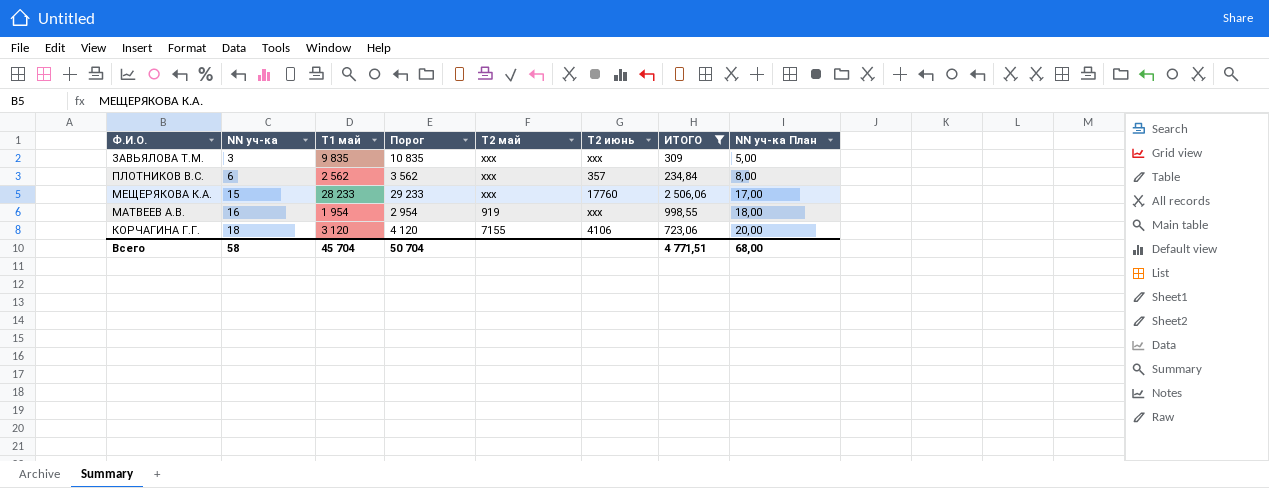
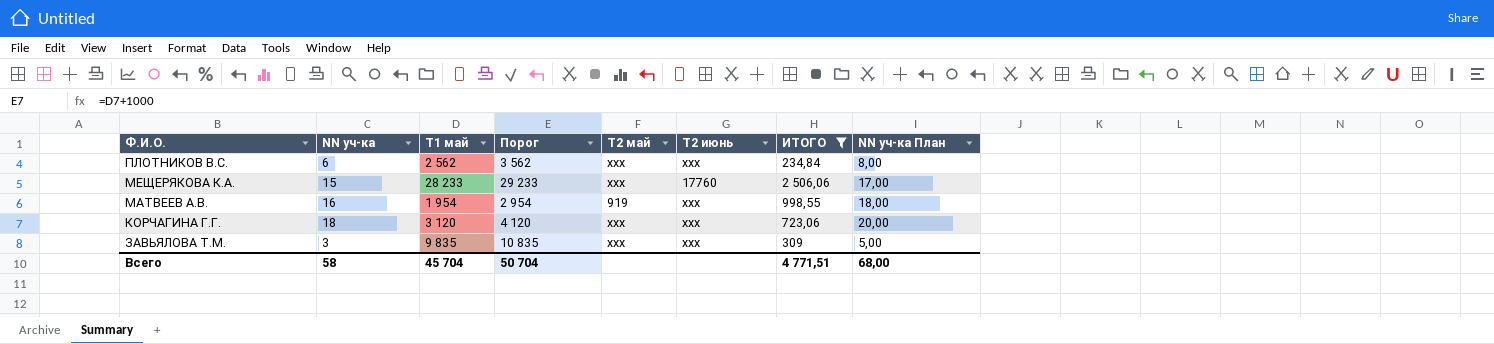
row order: NN уч-ка ascending -> Ф.И.О. descending
ПЛОТНИКОВ В.С. | Т2 июнь: 357 -> ххх
КОРЧАГИНА Г.Г. | Т2 май: 7155 -> ххх
КОРЧАГИНА Г.Г. | Т2 июнь: 4106 -> ххх

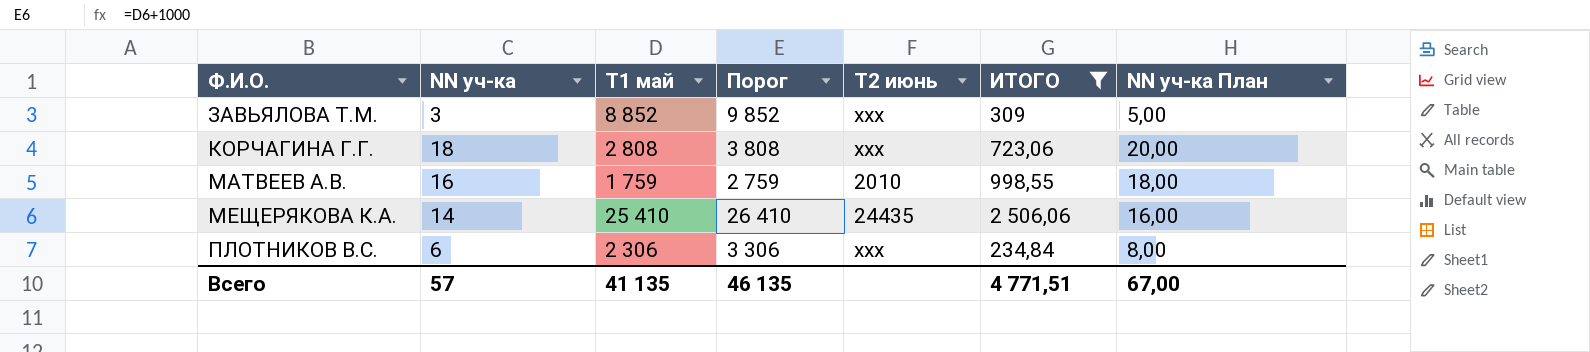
row order: Ф.И.О. descending -> Ф.И.О. ascending
column Т2 май | position: 5 -> none
ЗАВЬЯЛОВА Т.М. | Т1 май: 9 835 -> 8 852
ЗАВЬЯЛОВА Т.М. | Порог: 10 835 -> 9 852
КОРЧАГИНА Г.Г. | Т1 май: 3 120 -> 2 808
КОРЧАГИНА Г.Г. | Порог: 4 120 -> 3 808
МАТВЕЕВ А.В. | Т1 май: 1 954 -> 1 759
МАТВЕЕВ А.В. | Порог: 2 954 -> 2 759
МАТВЕЕВ А.В. | Т2 июнь: ххх -> 2010
МЕЩЕРЯКОВА К.А. | NN уч-ка: 15 -> 14
МЕЩЕРЯКОВА К.А. | Т1 май: 28 233 -> 25 410
МЕЩЕРЯКОВА К.А. | Порог: 29 233 -> 26 410
МЕЩЕРЯКОВА К.А. | Т2 июнь: 17760 -> 24435
МЕЩЕРЯКОВА К.А. | NN уч-ка План: 17,00 -> 16,00
ПЛОТНИКОВ В.С. | Т1 май: 2 562 -> 2 306
ПЛОТНИКОВ В.С. | Порог: 3 562 -> 3 306
Всего | NN уч-ка: 58 -> 57
Всего | Т1 май: 45 704 -> 41 135
Всего | Порог: 50 704 -> 46 135
Всего | NN уч-ка План: 68,00 -> 67,00

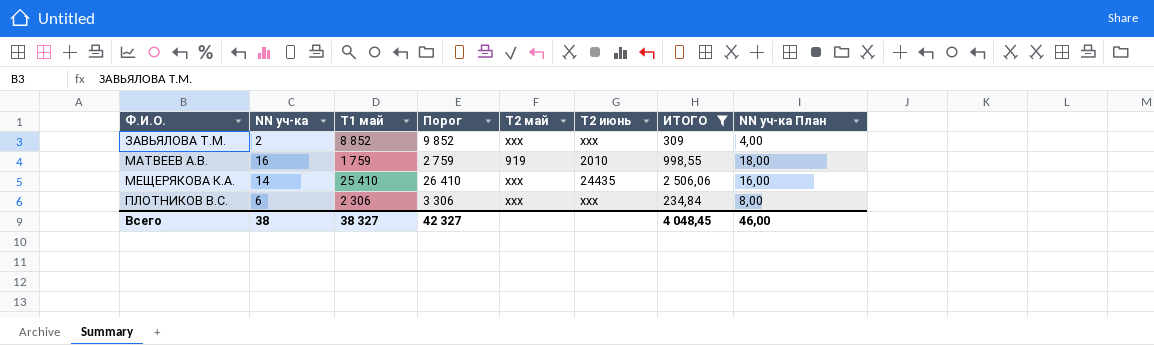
column Т2 май | position: none -> 5
row КОРЧАГИНА Г.Г.: 18 | 2 808 | 3 808 | ххх | 723,06 | 20,00 -> none
ЗАВЬЯЛОВА Т.М. | NN уч-ка: 3 -> 2
ЗАВЬЯЛОВА Т.М. | NN уч-ка План: 5,00 -> 4,00
Всего | NN уч-ка: 57 -> 38
Всего | Т1 май: 41 135 -> 38 327
Всего | Порог: 46 135 -> 42 327
Всего | ИТОГО: 4 771,51 -> 4 048,45
Всего | NN уч-ка План: 67,00 -> 46,00

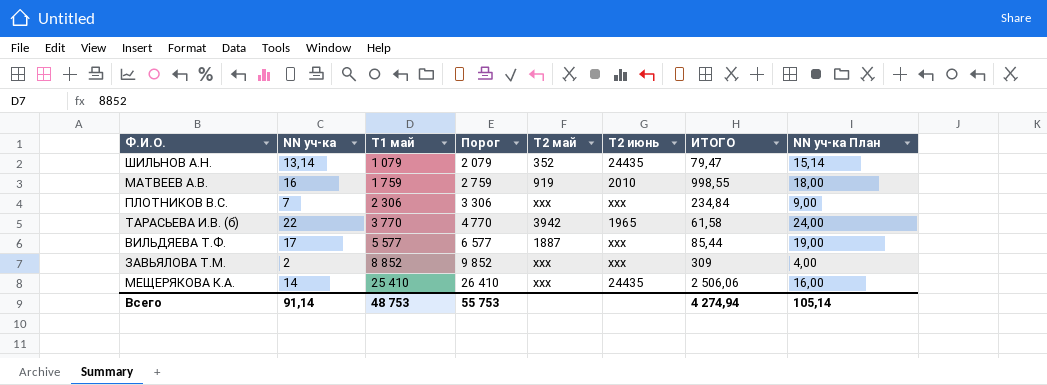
filter: ИТОГО >= 234,84 -> none
row order: Ф.И.О. ascending -> Т1 май ascending
ПЛОТНИКОВ В.С. | NN уч-ка: 6 -> 7
ПЛОТНИКОВ В.С. | NN уч-ка План: 8,00 -> 9,00
Всего | NN уч-ка: 38 -> 91,14
Всего | Т1 май: 38 327 -> 48 753
Всего | Порог: 42 327 -> 55 753
Всего | ИТОГО: 4 048,45 -> 4 274,94
Всего | NN уч-ка План: 46,00 -> 105,14

